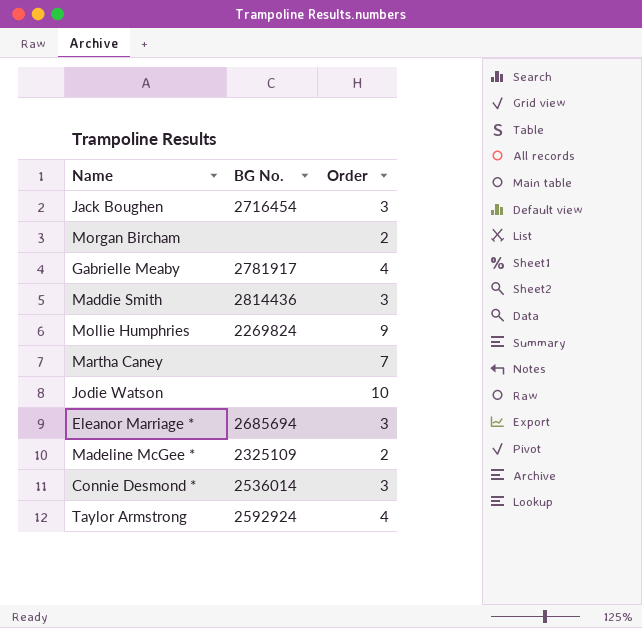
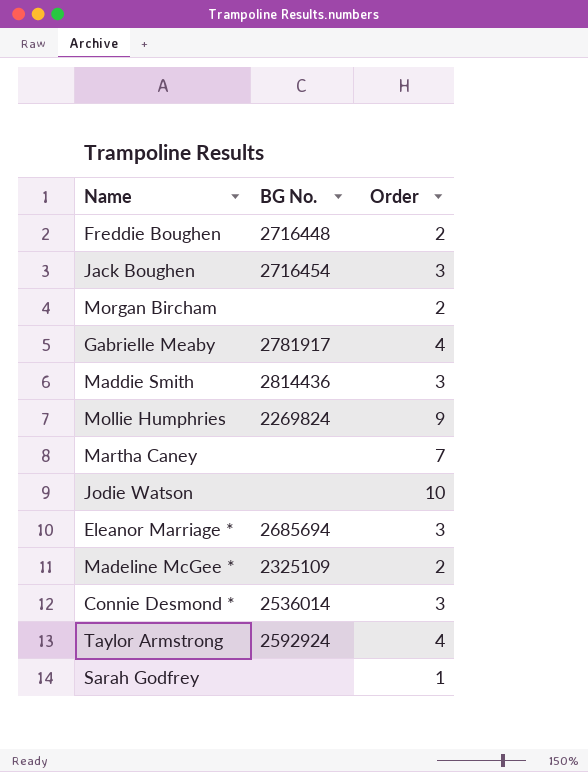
row Freddie Boughen: none -> 2716448 | 2
row Sarah Godfrey: none -> none | 1

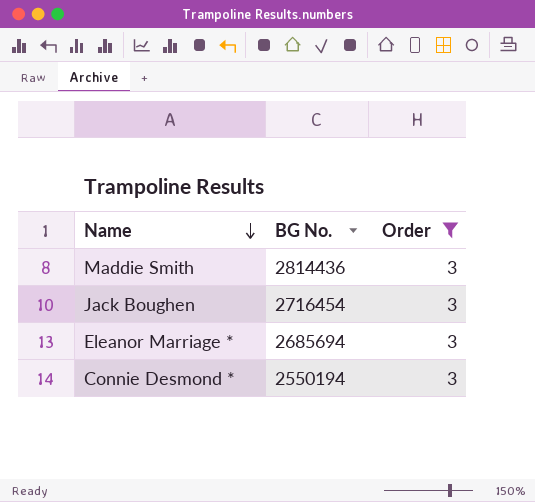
filter: none -> Order = 3
row order: none -> Name descending
Connie Desmond * | BG No.: 2536014 -> 2550194

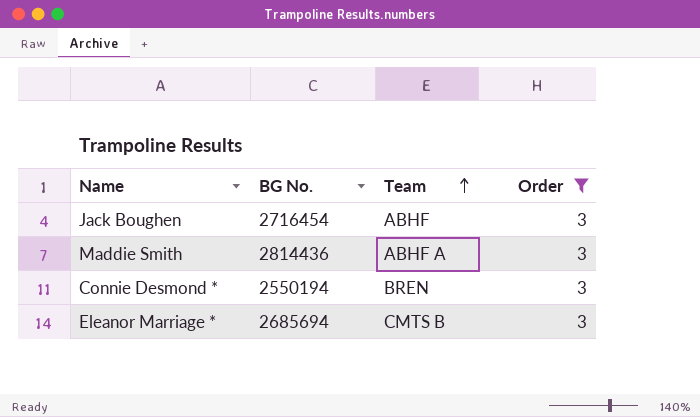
row order: Name descending -> Team ascending
column Team | position: none -> 3

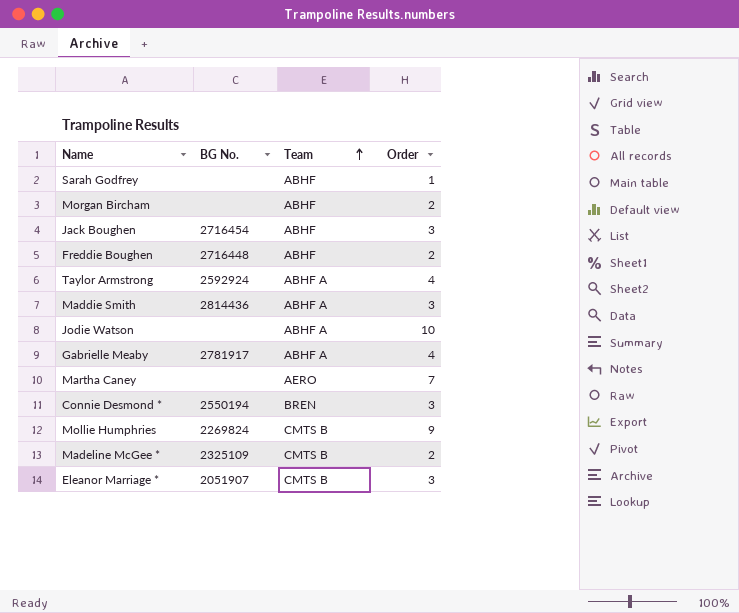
filter: Order = 3 -> none
Eleanor Marriage * | BG No.: 2685694 -> 2051907

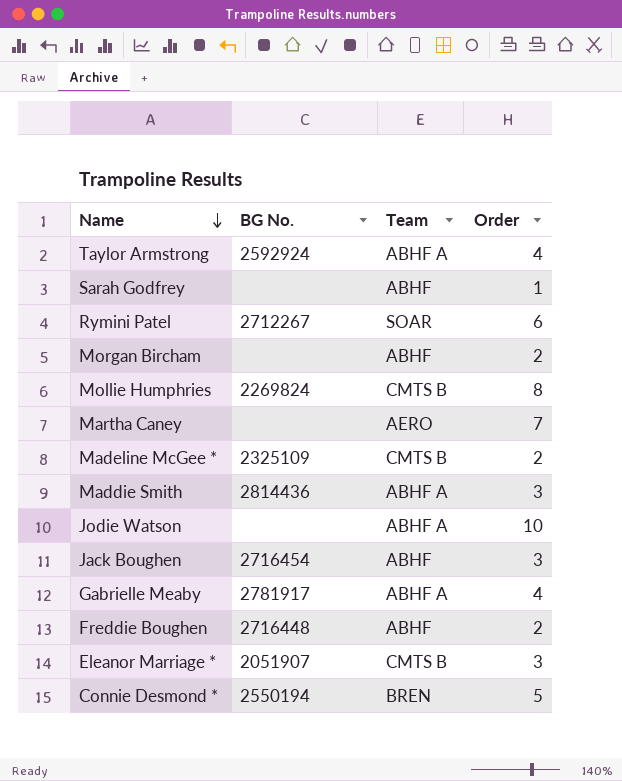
row order: Team ascending -> Name descending
row Rymini Patel: none -> 2712267 | SOAR | 6
Mollie Humphries | Order: 9 -> 8
Connie Desmond * | Order: 3 -> 5

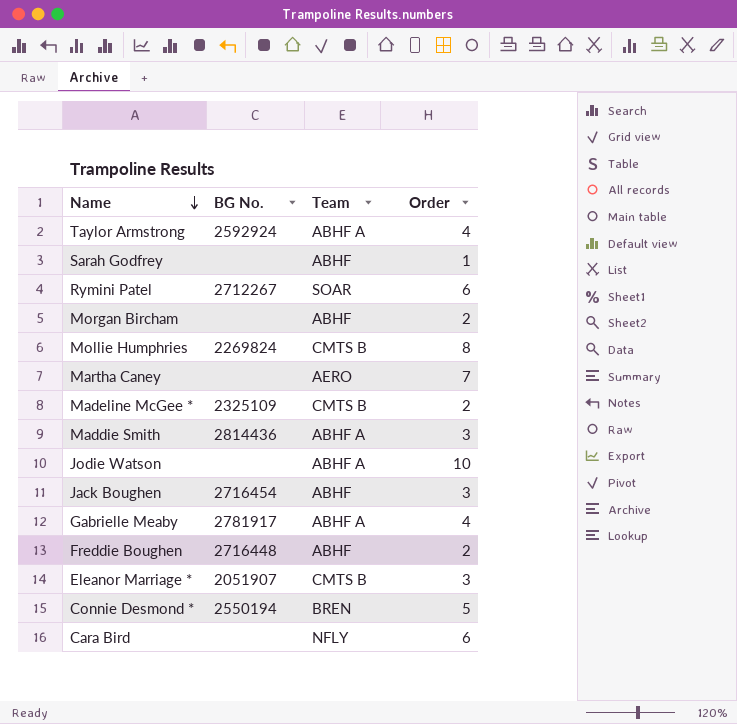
row Cara Bird: none -> none | NFLY | 6

